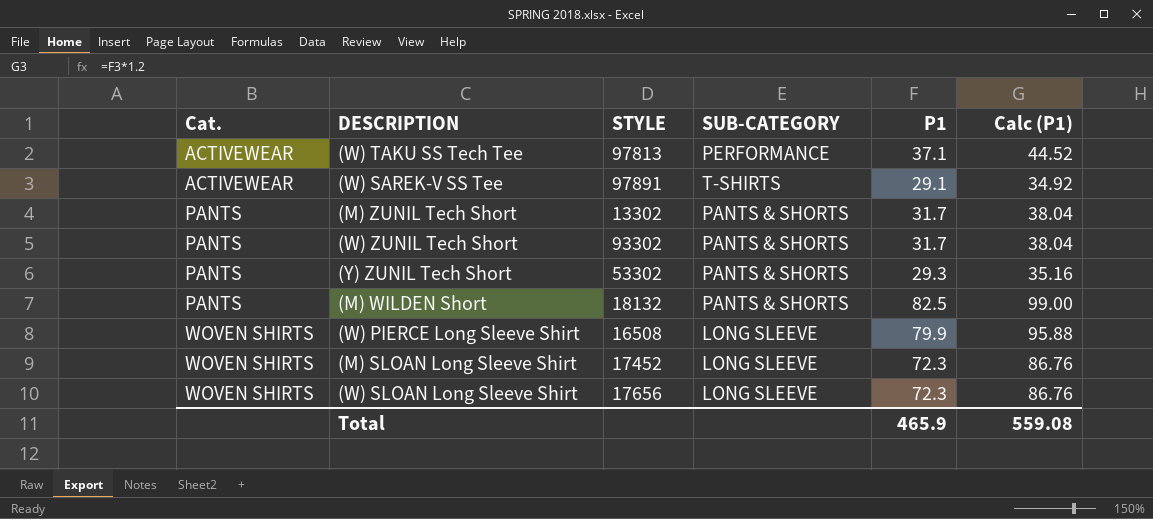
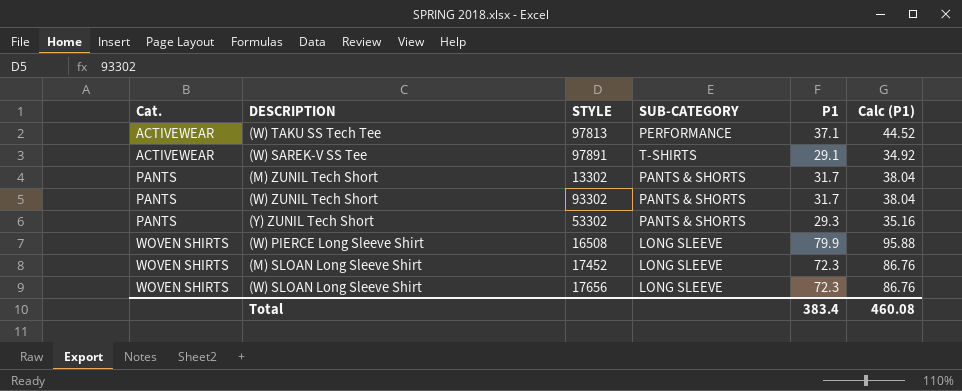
row (M) WILDEN Short: PANTS | 18132 | PANTS & SHORTS | 82.5 | 99.00 -> none
Total | P1: 465.9 -> 383.4
Total | Calc (P1): 559.08 -> 460.08

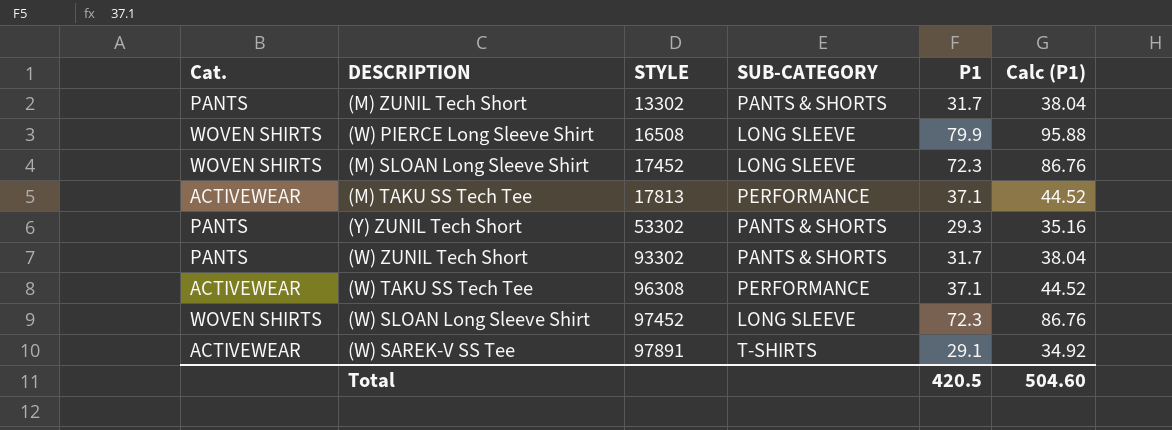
row order: Cat. ascending -> STYLE ascending
row (M) TAKU SS Tech Tee: none -> ACTIVEWEAR | 17813 | PERFORMANCE | 37.1 | 44.52
(W) TAKU SS Tech Tee | STYLE: 97813 -> 96308
(W) SLOAN Long Sleeve Shirt | STYLE: 17656 -> 97452
Total | P1: 383.4 -> 420.5
Total | Calc (P1): 460.08 -> 504.60

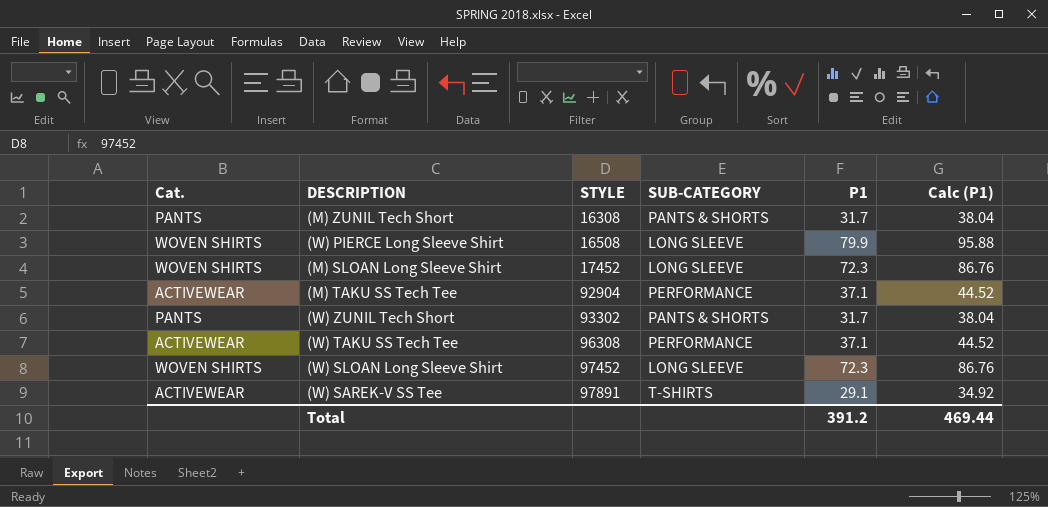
row (Y) ZUNIL Tech Short: PANTS | 53302 | PANTS & SHORTS | 29.3 | 35.16 -> none
(M) ZUNIL Tech Short | STYLE: 13302 -> 16308
(M) TAKU SS Tech Tee | STYLE: 17813 -> 92904
Total | P1: 420.5 -> 391.2
Total | Calc (P1): 504.60 -> 469.44

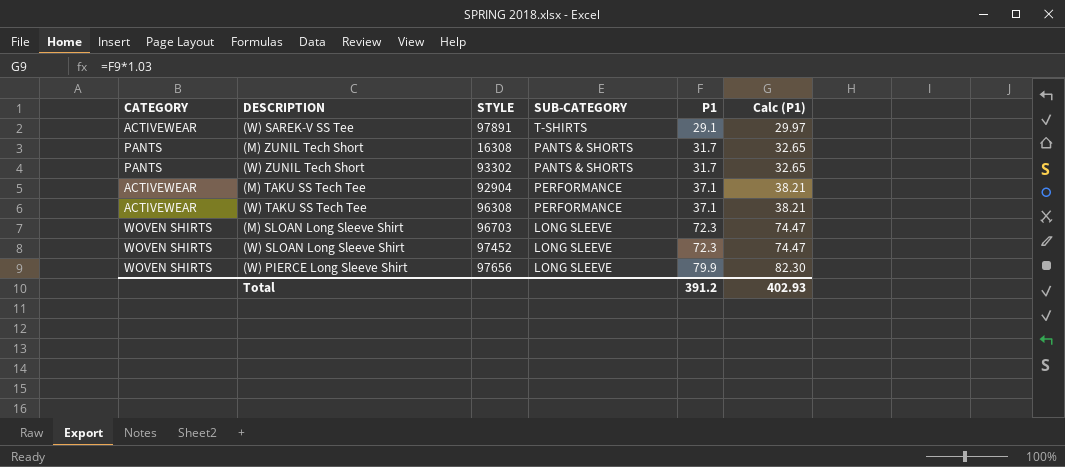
row order: STYLE ascending -> P1 ascending
column name: Cat. -> CATEGORY
column Calc (P1) | formula: [P1] * 1.2 -> [P1] * 1.03
(M) SLOAN Long Sleeve Shirt | STYLE: 17452 -> 96703
(W) PIERCE Long Sleeve Shirt | STYLE: 16508 -> 97656
Total | Calc (P1): 469.44 -> 402.93

